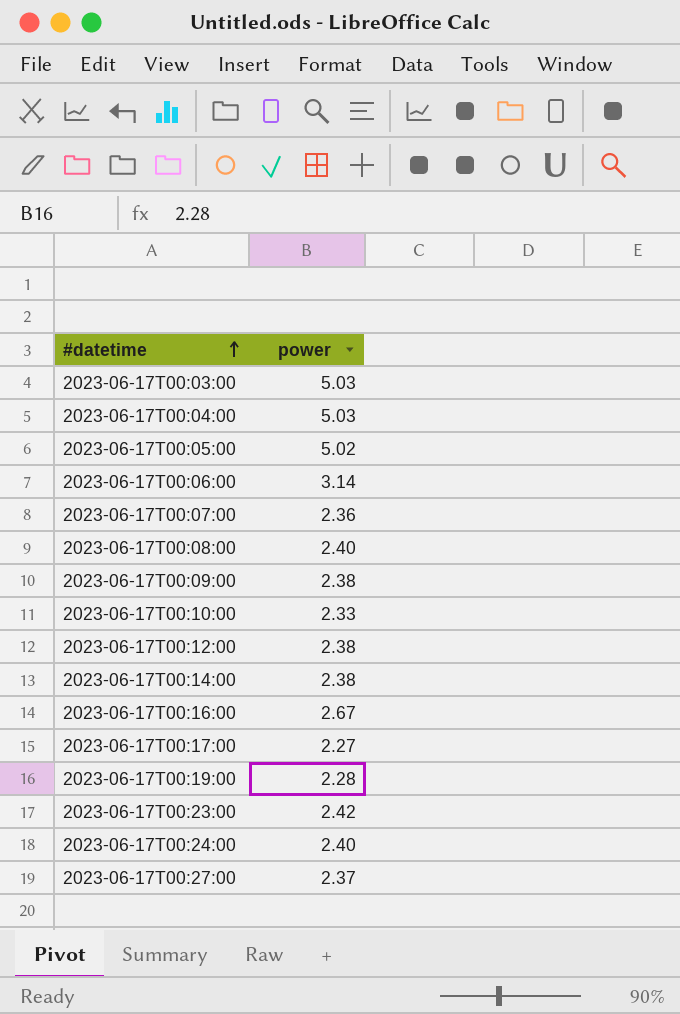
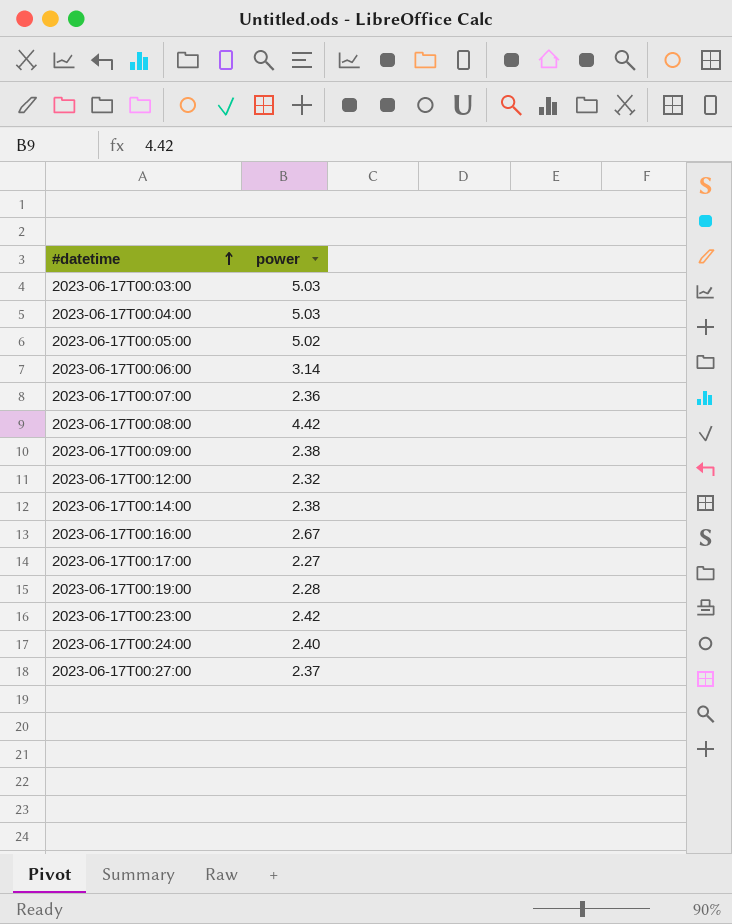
row 2023-06-17T00:10:00: 2.33 -> none
2023-06-17T00:08:00 | power: 2.40 -> 4.42
2023-06-17T00:12:00 | power: 2.38 -> 2.32

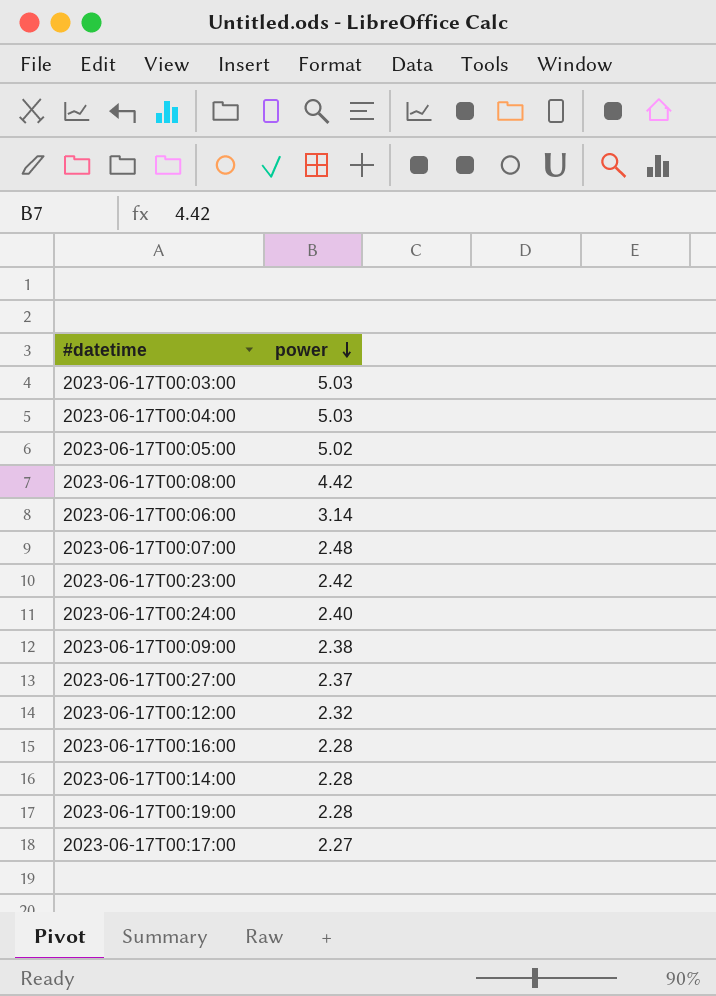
row order: #datetime ascending -> power descending
2023-06-17T00:07:00 | power: 2.36 -> 2.48
2023-06-17T00:16:00 | power: 2.67 -> 2.28
2023-06-17T00:14:00 | power: 2.38 -> 2.28

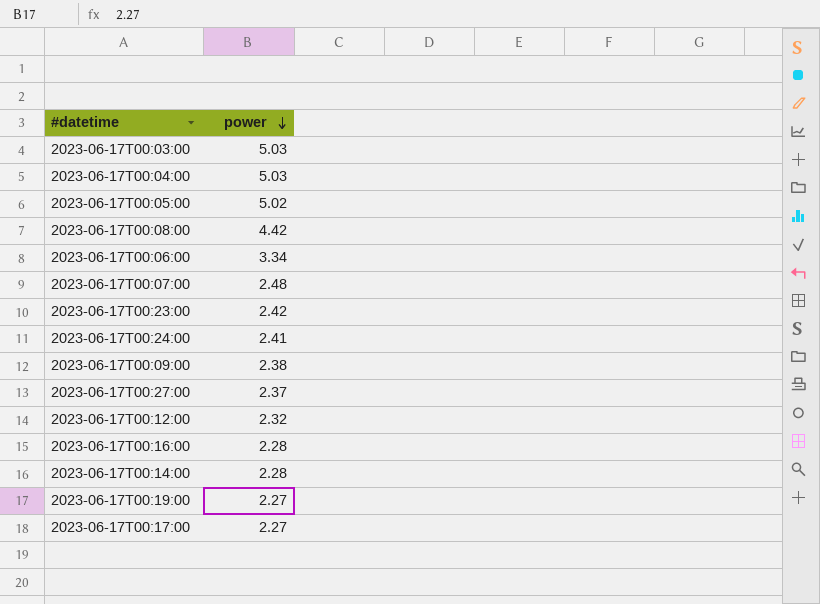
2023-06-17T00:06:00 | power: 3.14 -> 3.34
2023-06-17T00:24:00 | power: 2.40 -> 2.41
2023-06-17T00:19:00 | power: 2.28 -> 2.27

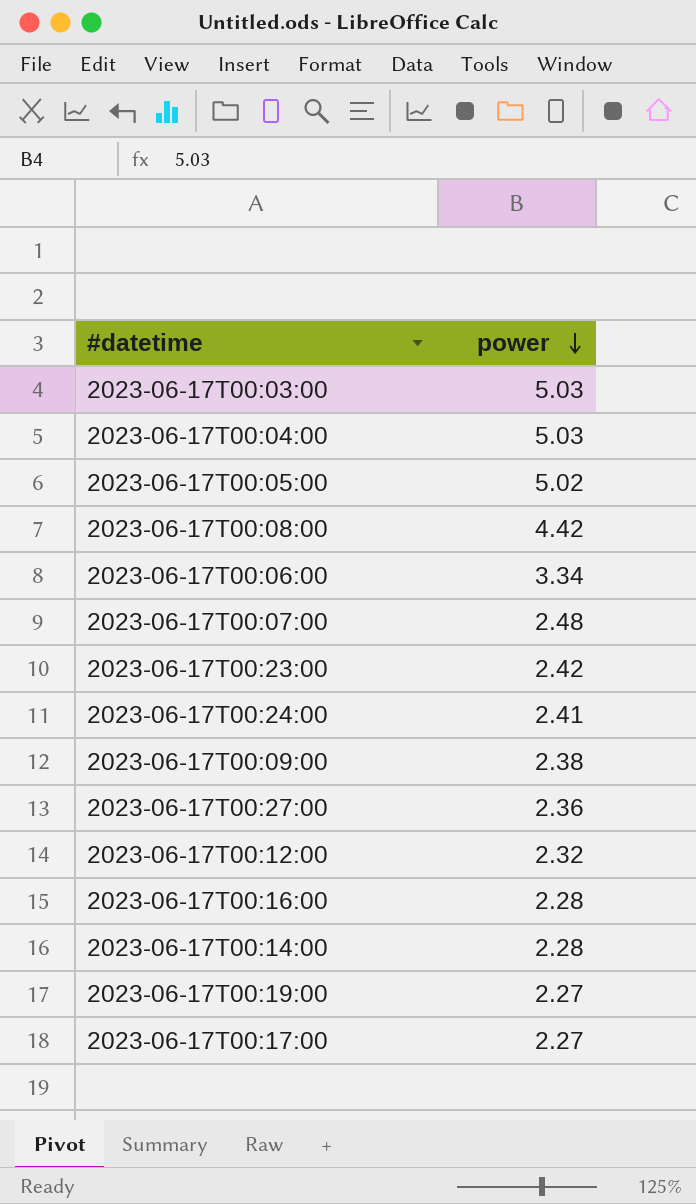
2023-06-17T00:27:00 | power: 2.37 -> 2.36

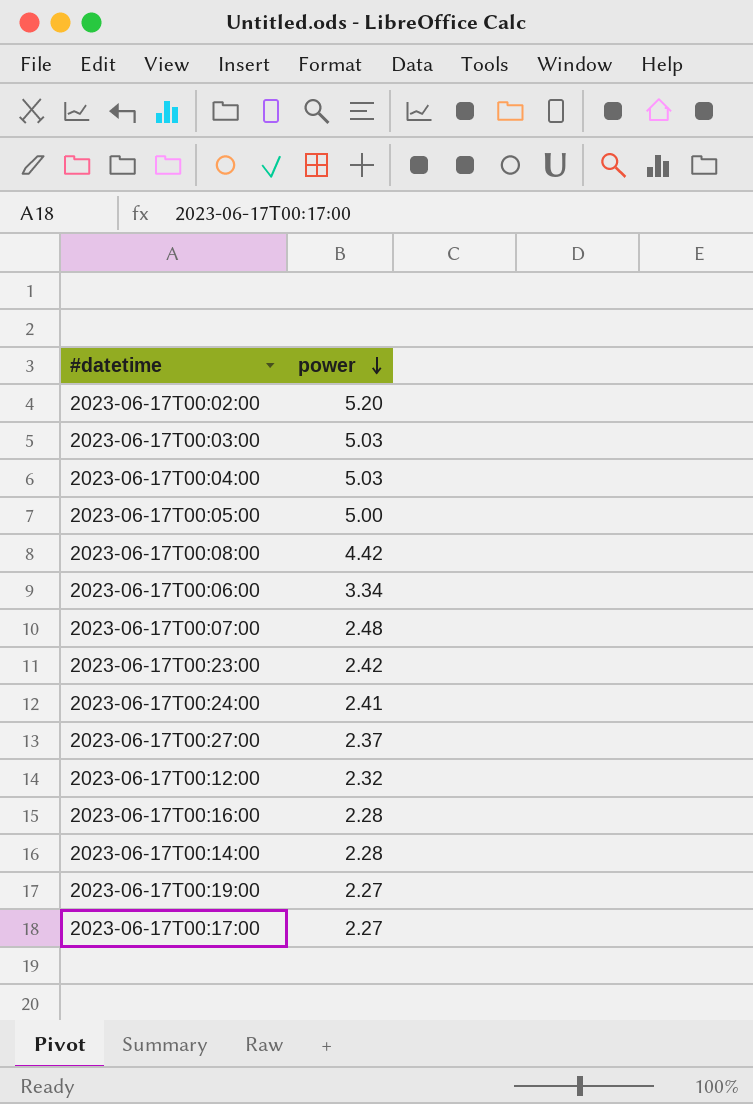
row 2023-06-17T00:09:00: 2.38 -> none
row 2023-06-17T00:02:00: none -> 5.20
2023-06-17T00:05:00 | power: 5.02 -> 5.00
2023-06-17T00:27:00 | power: 2.36 -> 2.37

